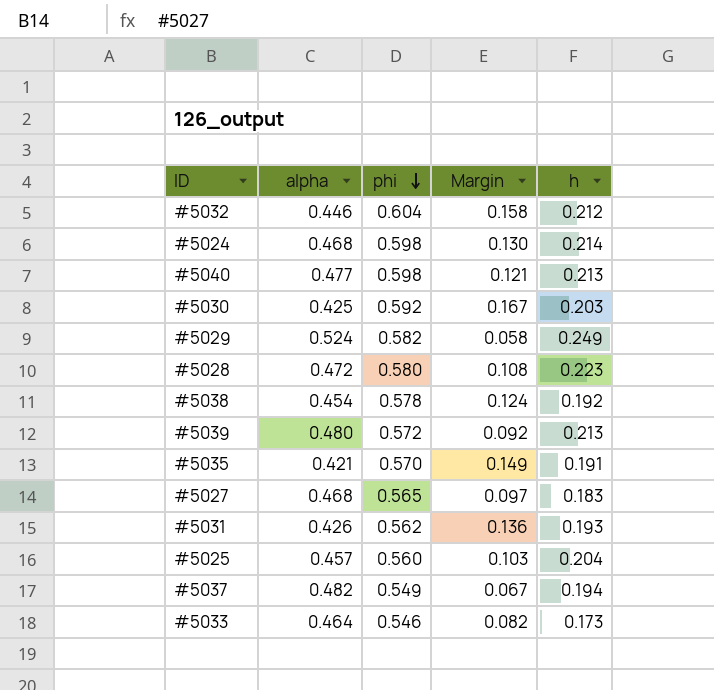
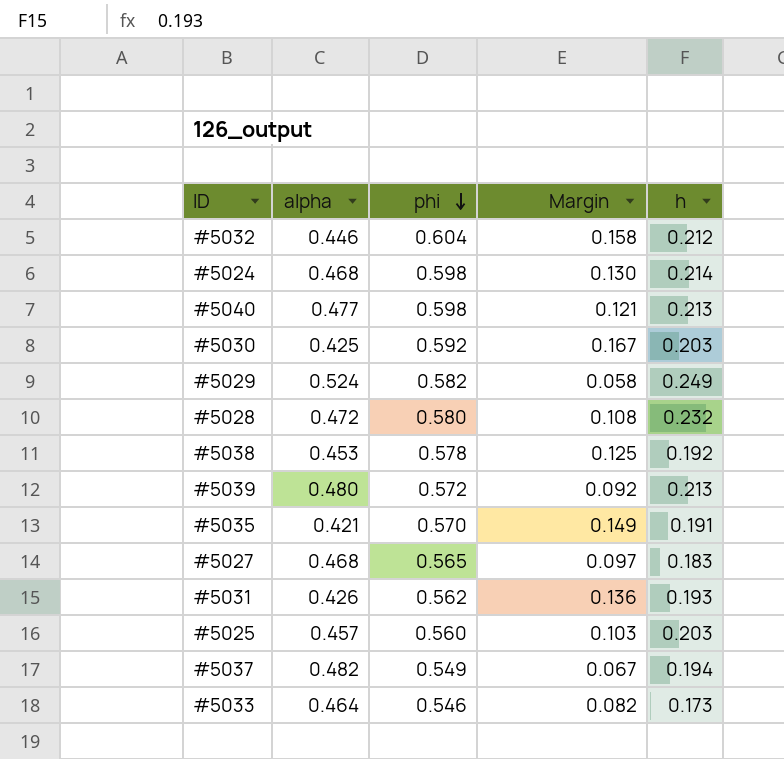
#5028 | h: 0.223 -> 0.232
#5038 | alpha: 0.454 -> 0.453
#5038 | Margin: 0.124 -> 0.125
#5025 | h: 0.204 -> 0.203

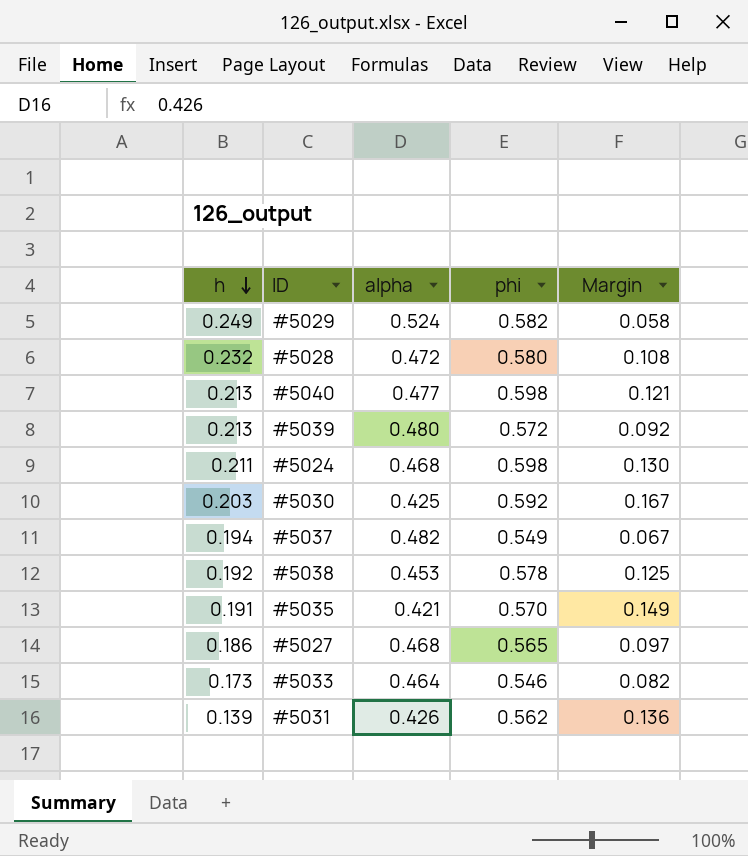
row order: phi descending -> h descending
column h | position: 5 -> 1
row #5032: 0.446 | 0.604 | 0.158 | 0.212 -> none
row #5025: 0.457 | 0.560 | 0.103 | 0.203 -> none
#5024 | h: 0.214 -> 0.211
#5027 | h: 0.183 -> 0.186
#5031 | h: 0.193 -> 0.139

